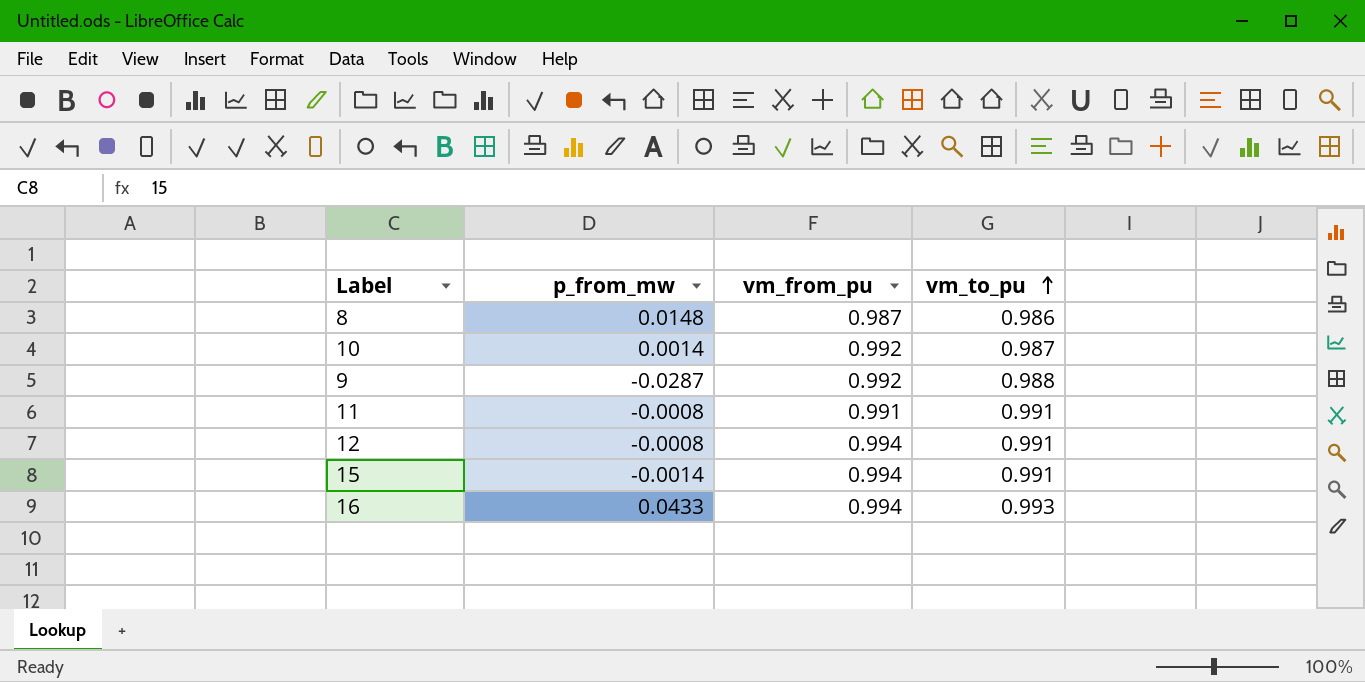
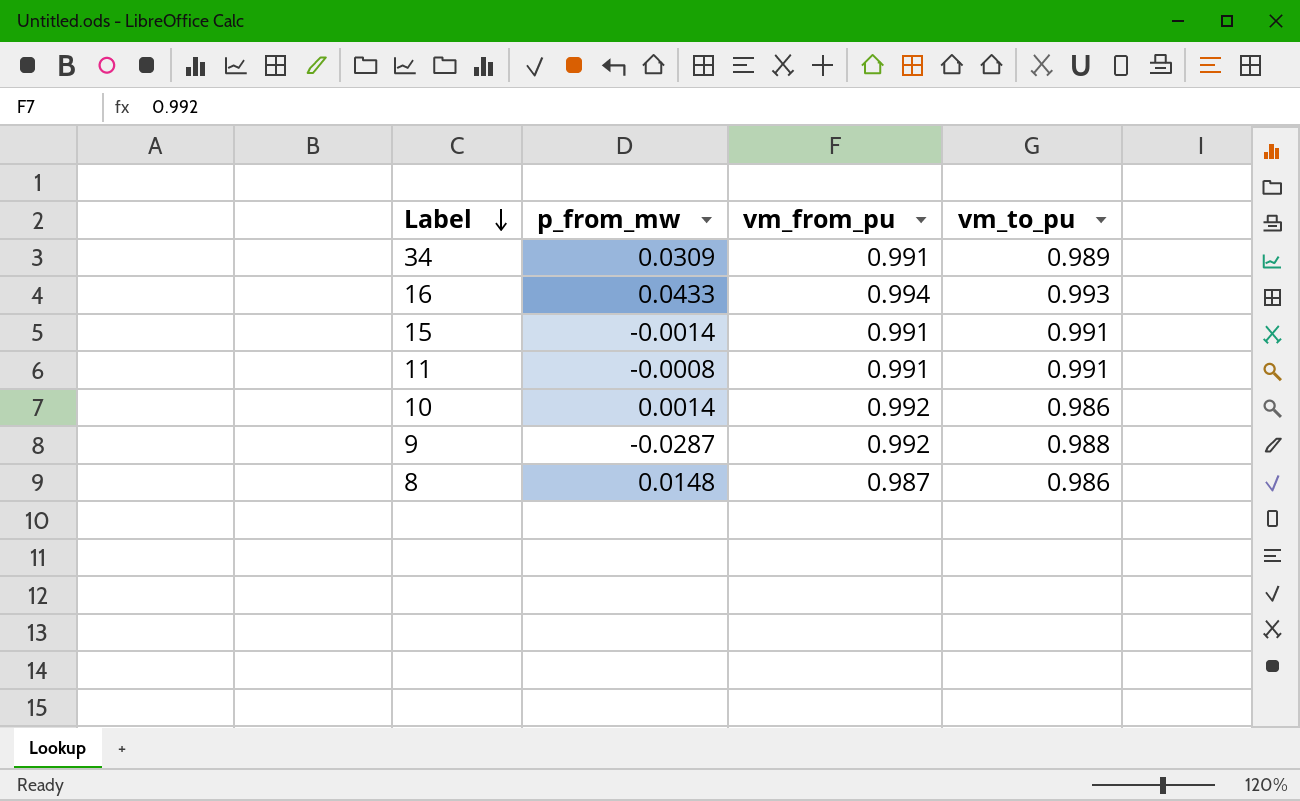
row order: vm_to_pu ascending -> Label descending
row 12: -0.0008 | 0.994 | 0.991 -> none
row 34: none -> 0.0309 | 0.991 | 0.989
15 | vm_from_pu: 0.994 -> 0.991
10 | vm_to_pu: 0.987 -> 0.986

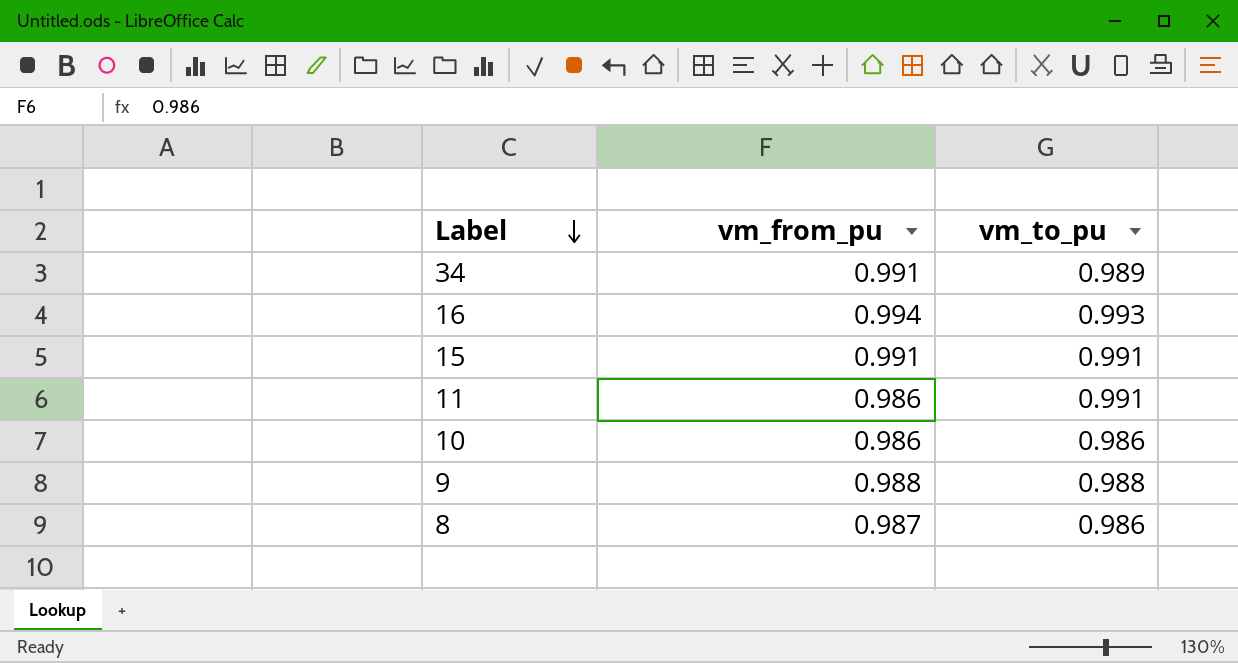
column p_from_mw | position: 2 -> none
11 | vm_from_pu: 0.991 -> 0.986
10 | vm_from_pu: 0.992 -> 0.986
9 | vm_from_pu: 0.992 -> 0.988

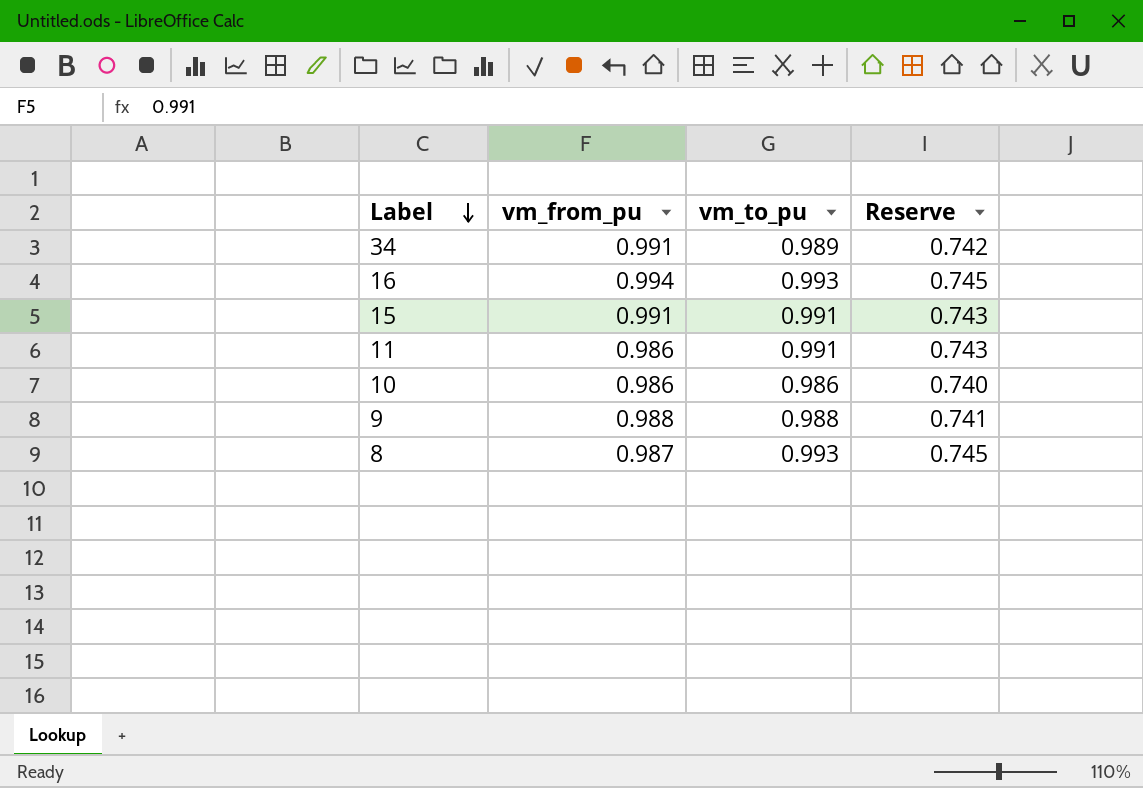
column Reserve | formula: none -> [vm_to_pu] * 0.75
8 | vm_to_pu: 0.986 -> 0.993

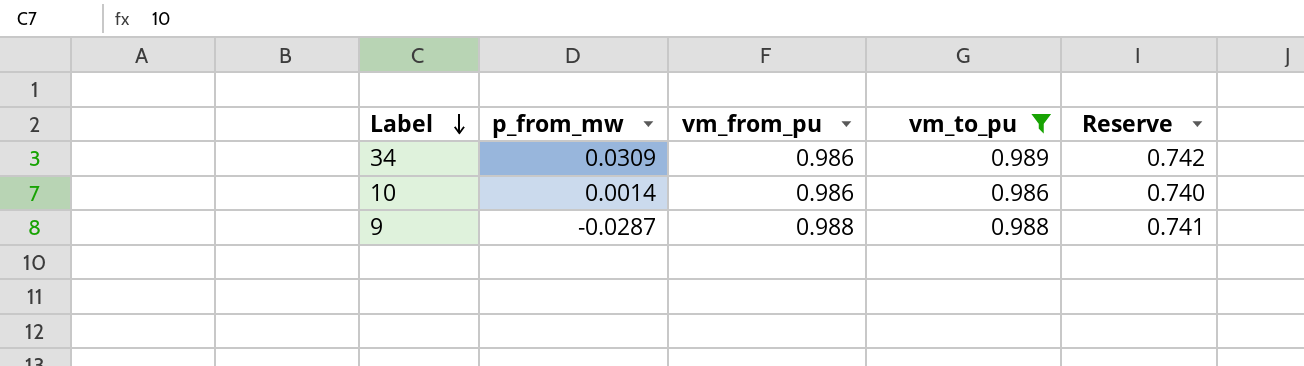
filter: none -> vm_to_pu <= 0.989
column p_from_mw | position: none -> 2
34 | vm_from_pu: 0.991 -> 0.986

